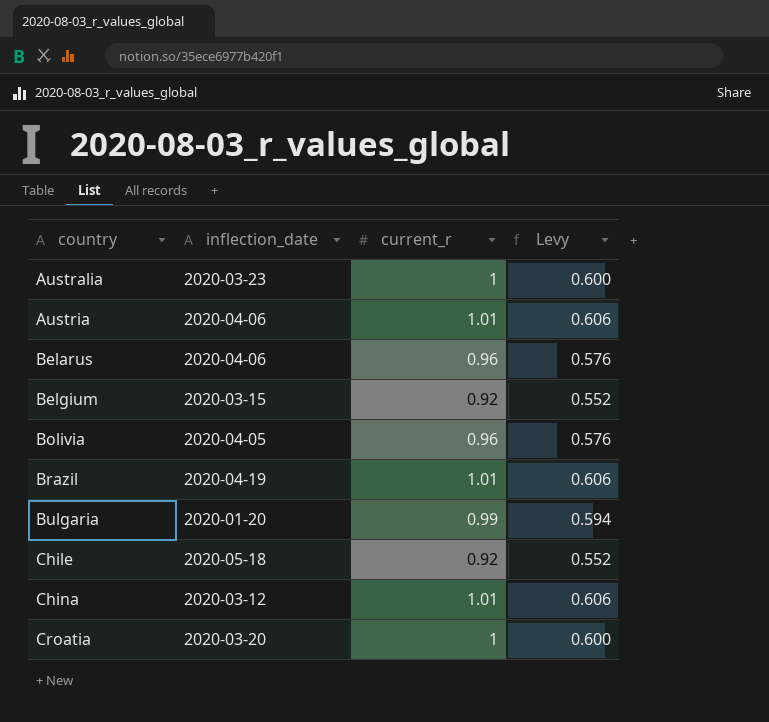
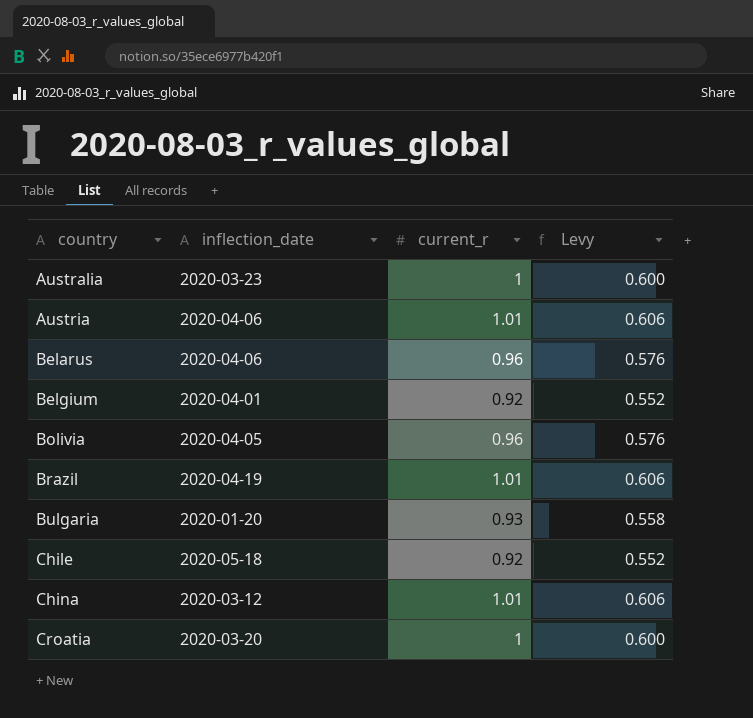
Belgium | inflection_date: 2020-03-15 -> 2020-04-01
Bulgaria | current_r: 0.99 -> 0.93
Bulgaria | Levy: 0.594 -> 0.558

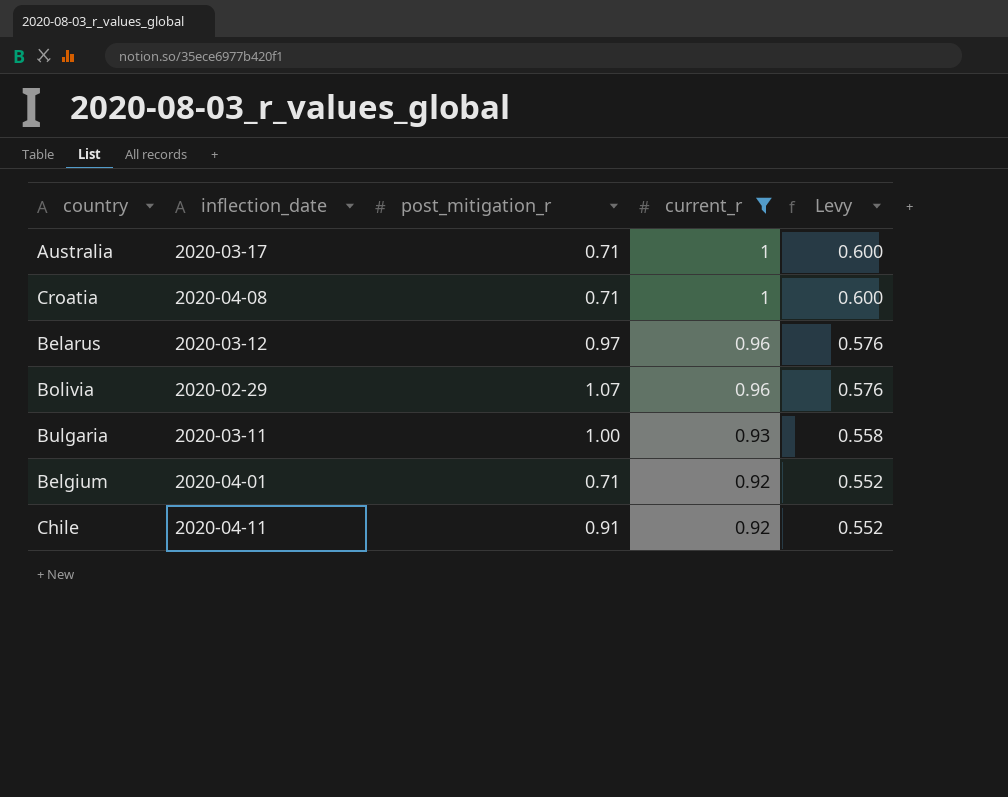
filter: none -> current_r != 1.01
row order: country ascending -> current_r descending
column post_mitigation_r | position: none -> 3
Australia | inflection_date: 2020-03-23 -> 2020-03-17
Croatia | inflection_date: 2020-03-20 -> 2020-04-08
Belarus | inflection_date: 2020-04-06 -> 2020-03-12
Bolivia | inflection_date: 2020-04-05 -> 2020-02-29
Bulgaria | inflection_date: 2020-01-20 -> 2020-03-11
Chile | inflection_date: 2020-05-18 -> 2020-04-11

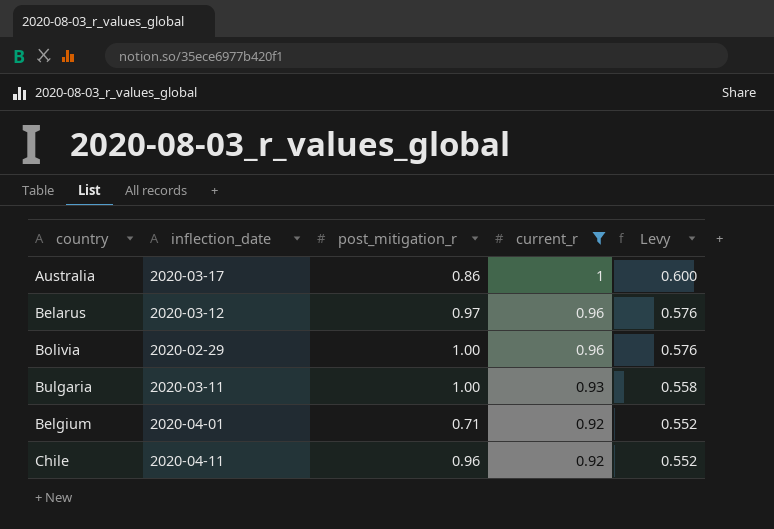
row Croatia: 2020-04-08 | 0.71 | 1 | 0.600 -> none
Australia | post_mitigation_r: 0.71 -> 0.86
Bolivia | post_mitigation_r: 1.07 -> 1.00
Chile | post_mitigation_r: 0.91 -> 0.96

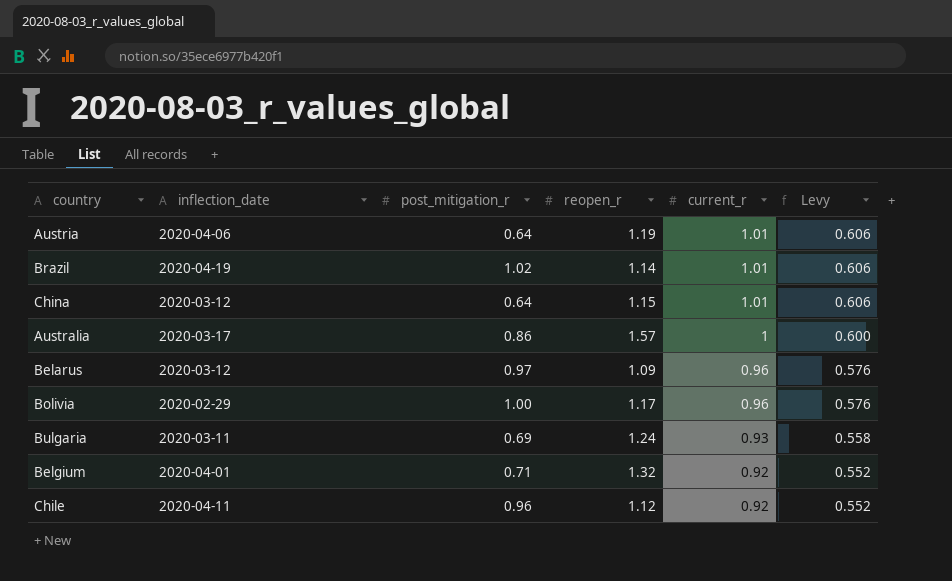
filter: current_r != 1.01 -> none
column reopen_r | position: none -> 4
Bulgaria | post_mitigation_r: 1.00 -> 0.69

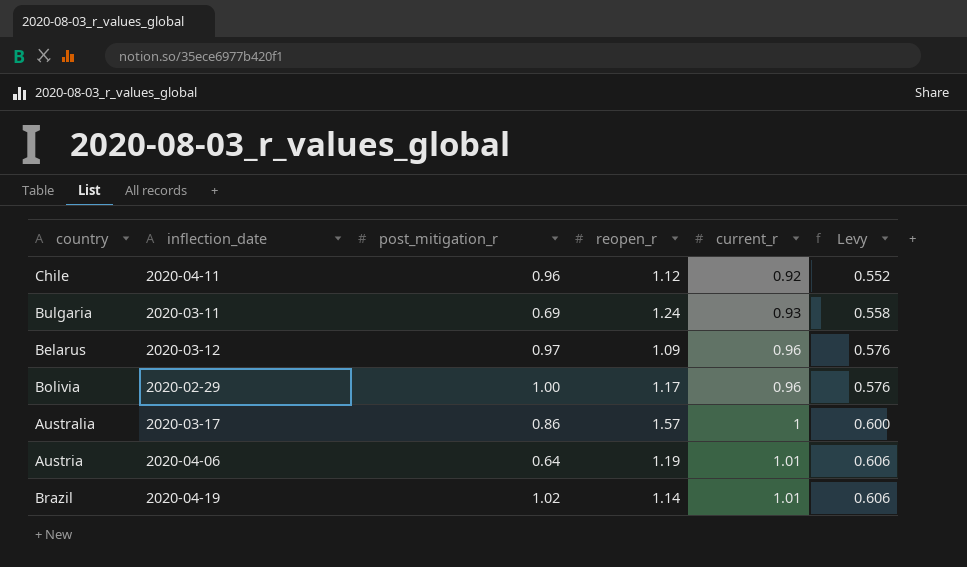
row order: current_r descending -> current_r ascending
row China: 2020-03-12 | 0.64 | 1.15 | 1.01 | 0.606 -> none
row Belgium: 2020-04-01 | 0.71 | 1.32 | 0.92 | 0.552 -> none

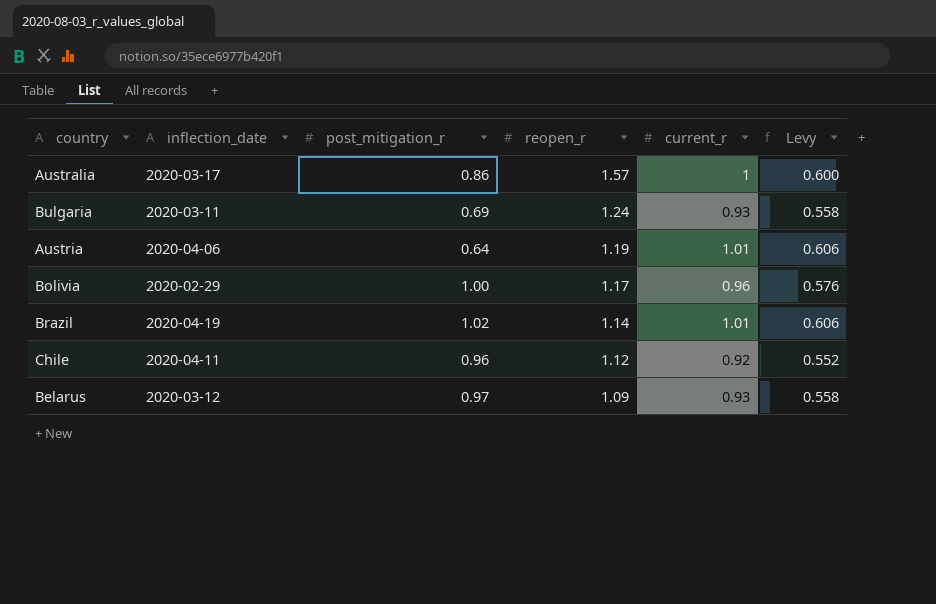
row order: current_r ascending -> reopen_r descending
Belarus | current_r: 0.96 -> 0.93
Belarus | Levy: 0.576 -> 0.558

